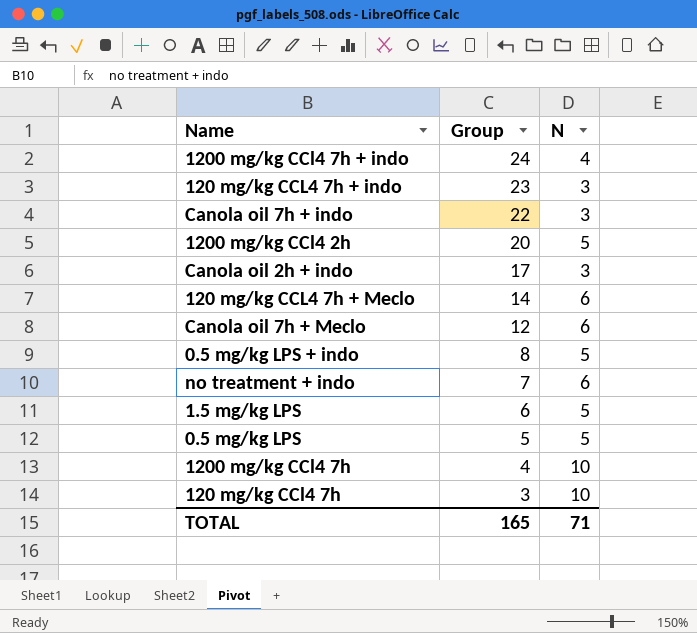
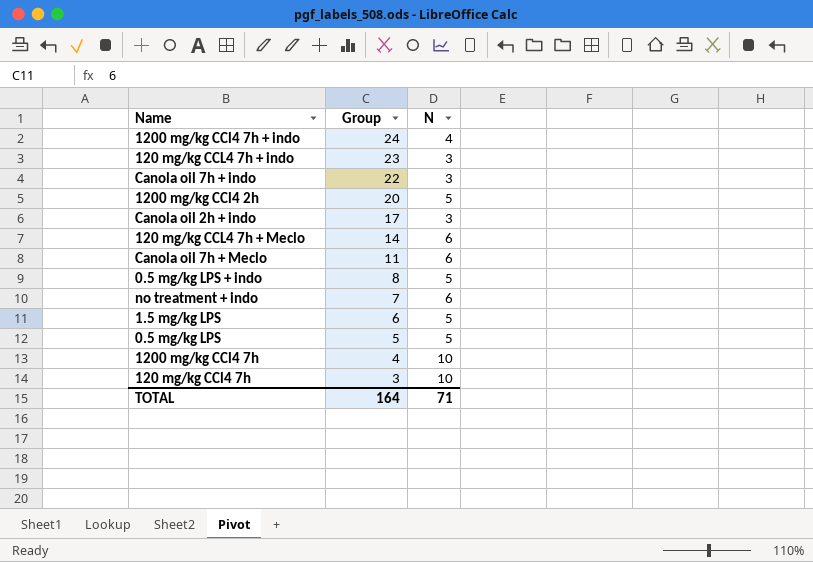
Canola oil 7h + Meclo | Group: 12 -> 11
TOTAL | Group: 165 -> 164

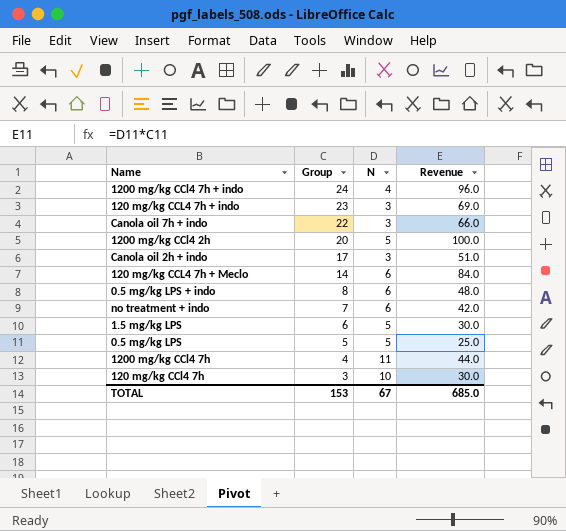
column Revenue | formula: none -> [Group] * [N]
row Canola oil 7h + Meclo: 11 | 6 -> none
0.5 mg/kg LPS + indo | N: 5 -> 6
1200 mg/kg CCl4 7h | N: 10 -> 11
TOTAL | Group: 164 -> 153
TOTAL | N: 71 -> 67

